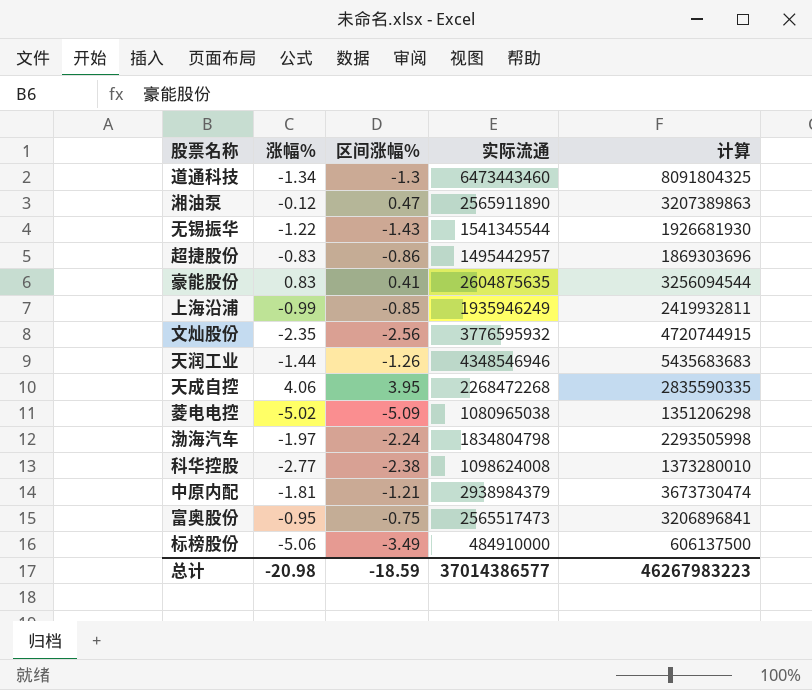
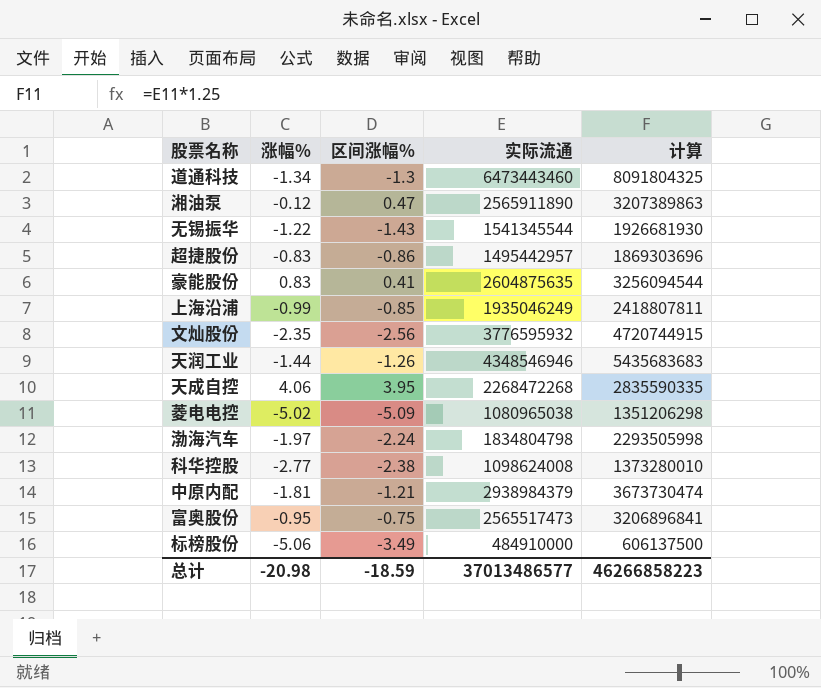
上海沿浦 | 实际流通: 1935946249 -> 1935046249
上海沿浦 | 计算: 2419932811 -> 2418807811
总计 | 实际流通: 37014386577 -> 37013486577
总计 | 计算: 46267983223 -> 46266858223

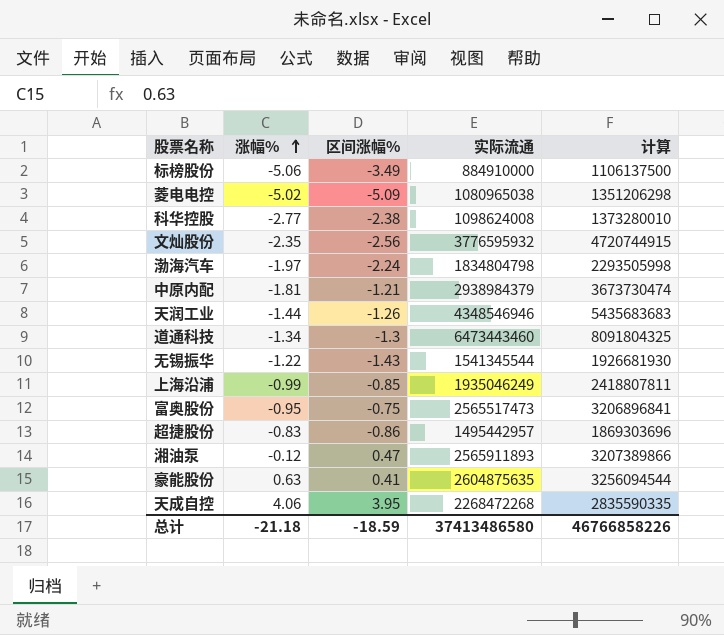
row order: none -> 涨幅% ascending
标榜股份 | 实际流通: 484910000 -> 884910000
标榜股份 | 计算: 606137500 -> 1106137500
湘油泵 | 实际流通: 2565911890 -> 2565911893
湘油泵 | 计算: 3207389863 -> 3207389866
豪能股份 | 涨幅%: 0.83 -> 0.63
总计 | 涨幅%: -20.98 -> -21.18
总计 | 实际流通: 37013486577 -> 37413486580
总计 | 计算: 46266858223 -> 46766858226

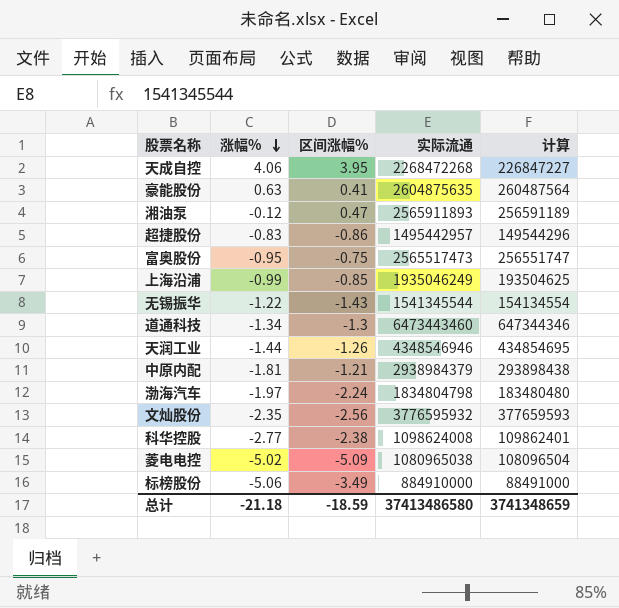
row order: 涨幅% ascending -> 涨幅% descending
column 计算 | formula: [实际流通] * 1.25 -> [实际流通] * 0.1
总计 | 计算: 46766858226 -> 3741348659

